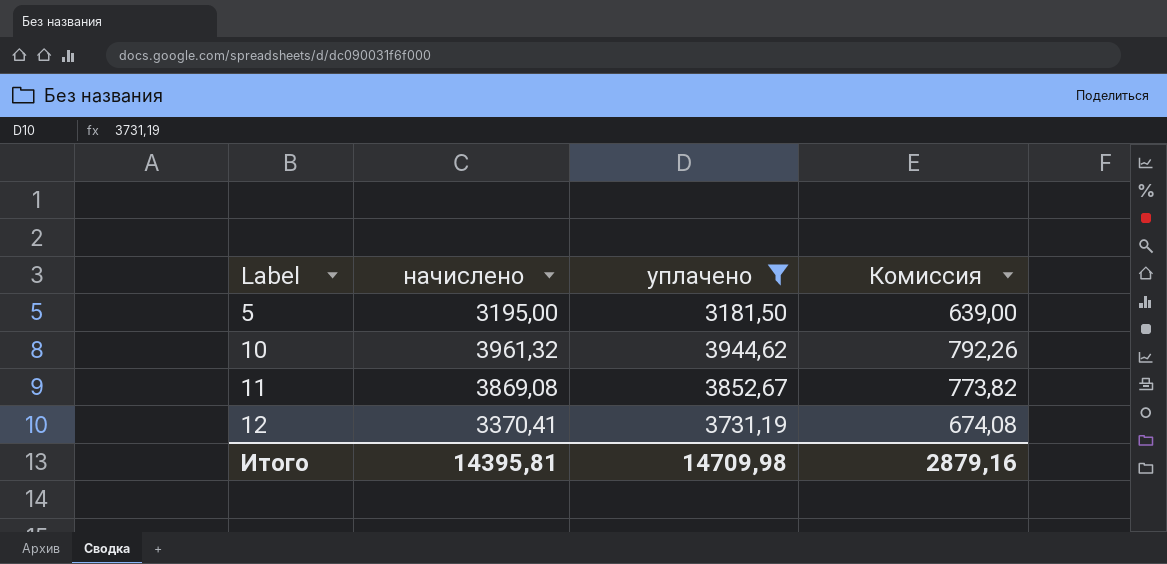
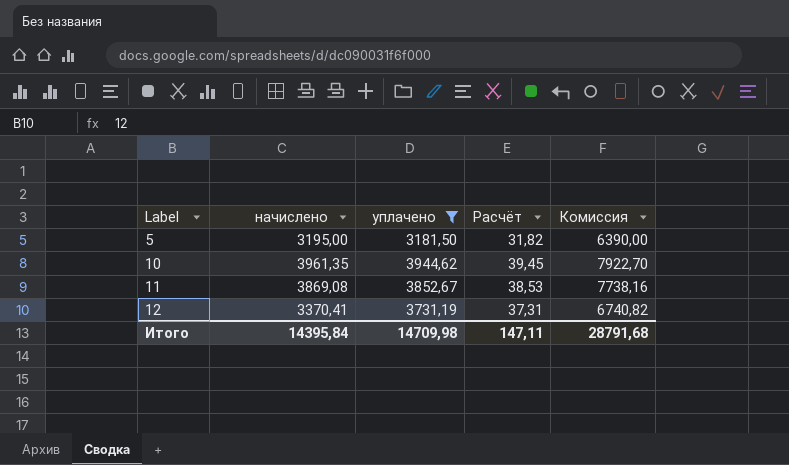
column Расчёт | formula: none -> [уплачено] * 0,01
column Комиссия | formula: [начислено] * 0,2 -> [начислено] * 2
10 | начислено: 3961,32 -> 3961,35
Итого | начислено: 14395,81 -> 14395,84
Итого | Комиссия: 2879,16 -> 28791,68

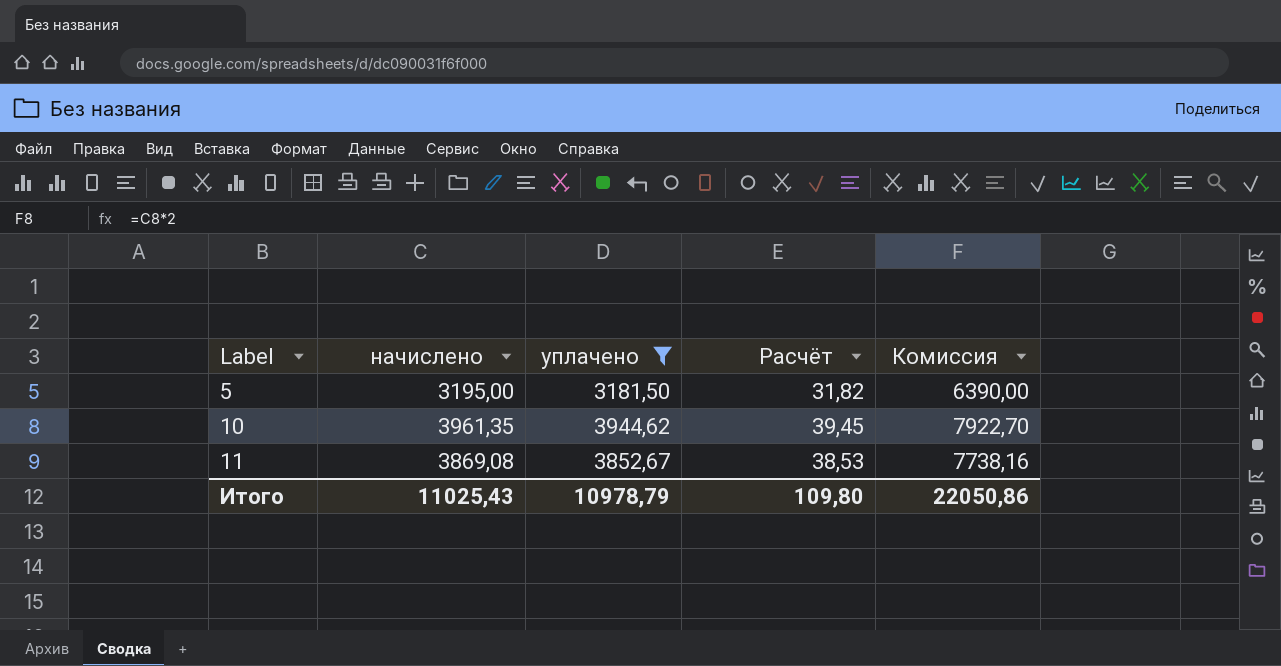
row 12: 3370,41 | 3731,19 | 37,31 | 6740,82 -> none
Итого | начислено: 14395,84 -> 11025,43
Итого | уплачено: 14709,98 -> 10978,79
Итого | Расчёт: 147,11 -> 109,80
Итого | Комиссия: 28791,68 -> 22050,86

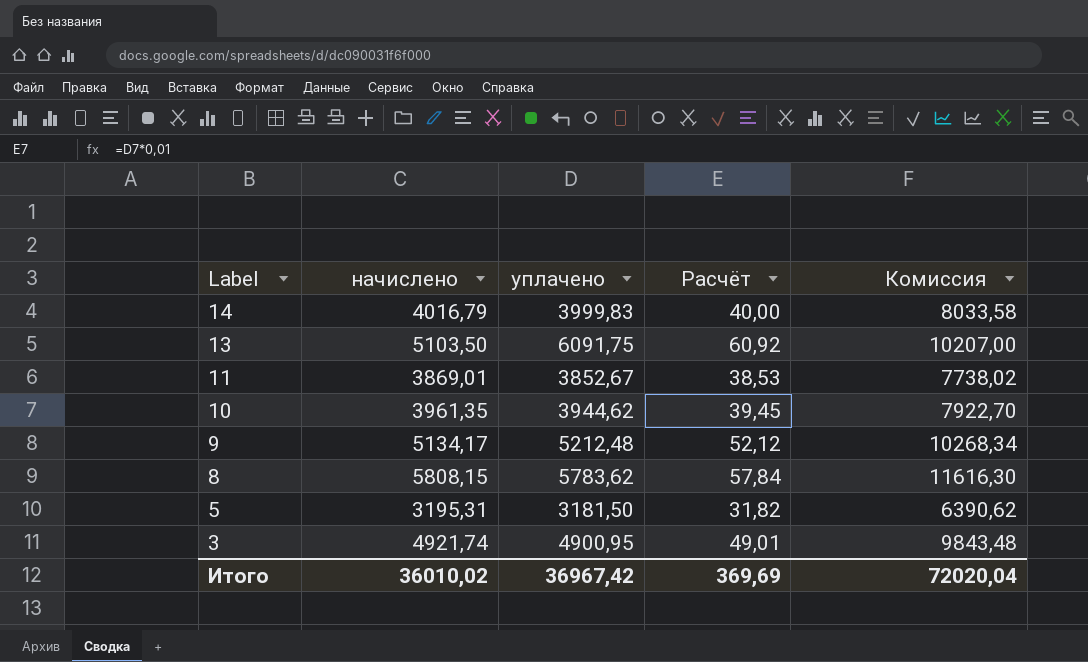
filter: уплачено <= 3944,62 -> none
row order: Label ascending -> Label descending
11 | начислено: 3869,08 -> 3869,01
11 | Комиссия: 7738,16 -> 7738,02
5 | начислено: 3195,00 -> 3195,31
5 | Комиссия: 6390,00 -> 6390,62
Итого | начислено: 11025,43 -> 36010,02
Итого | уплачено: 10978,79 -> 36967,42
Итого | Расчёт: 109,80 -> 369,69
Итого | Комиссия: 22050,86 -> 72020,04

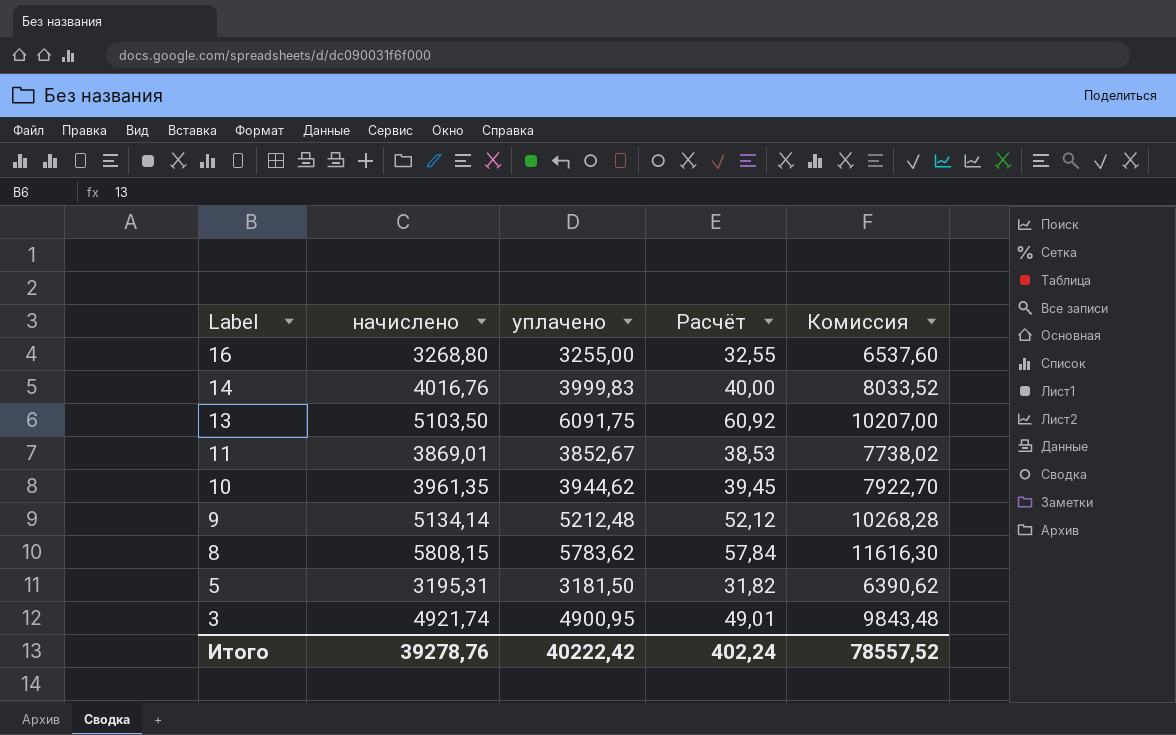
row 16: none -> 3268,80 | 3255,00 | 32,55 | 6537,60
14 | начислено: 4016,79 -> 4016,76
14 | Комиссия: 8033,58 -> 8033,52
9 | начислено: 5134,17 -> 5134,14
9 | Комиссия: 10268,34 -> 10268,28
Итого | начислено: 36010,02 -> 39278,76
Итого | уплачено: 36967,42 -> 40222,42
Итого | Расчёт: 369,69 -> 402,24
Итого | Комиссия: 72020,04 -> 78557,52

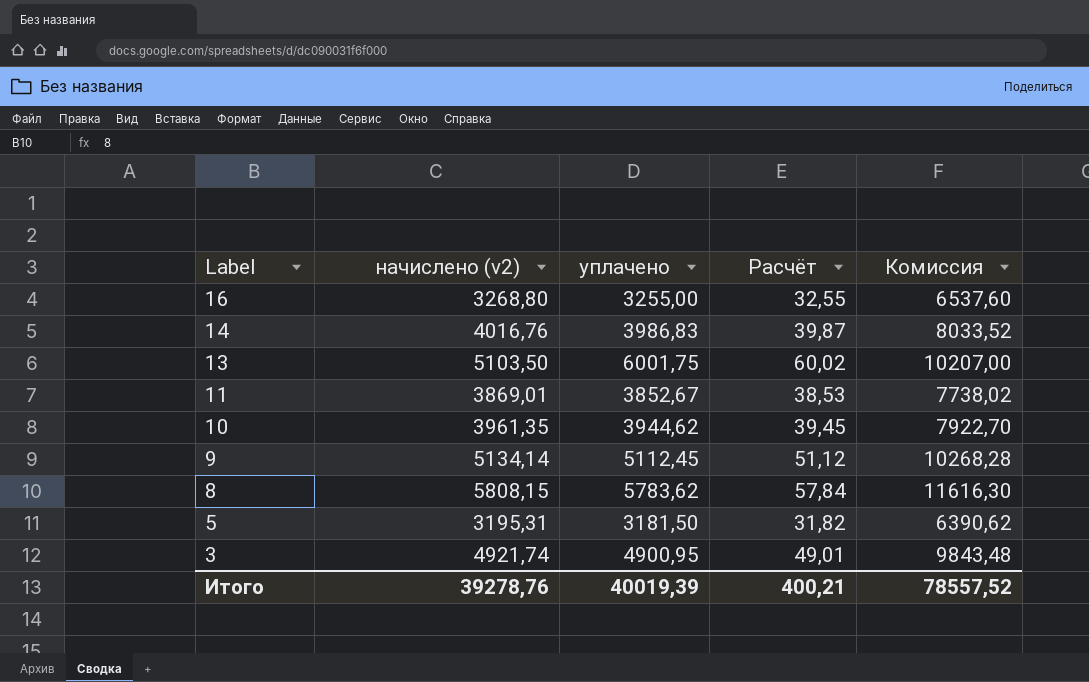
column name: начислено -> начислено (v2)
14 | уплачено: 3999,83 -> 3986,83
14 | Расчёт: 40,00 -> 39,87
13 | уплачено: 6091,75 -> 6001,75
13 | Расчёт: 60,92 -> 60,02
9 | уплачено: 5212,48 -> 5112,45
9 | Расчёт: 52,12 -> 51,12
Итого | уплачено: 40222,42 -> 40019,39
Итого | Расчёт: 402,24 -> 400,21

